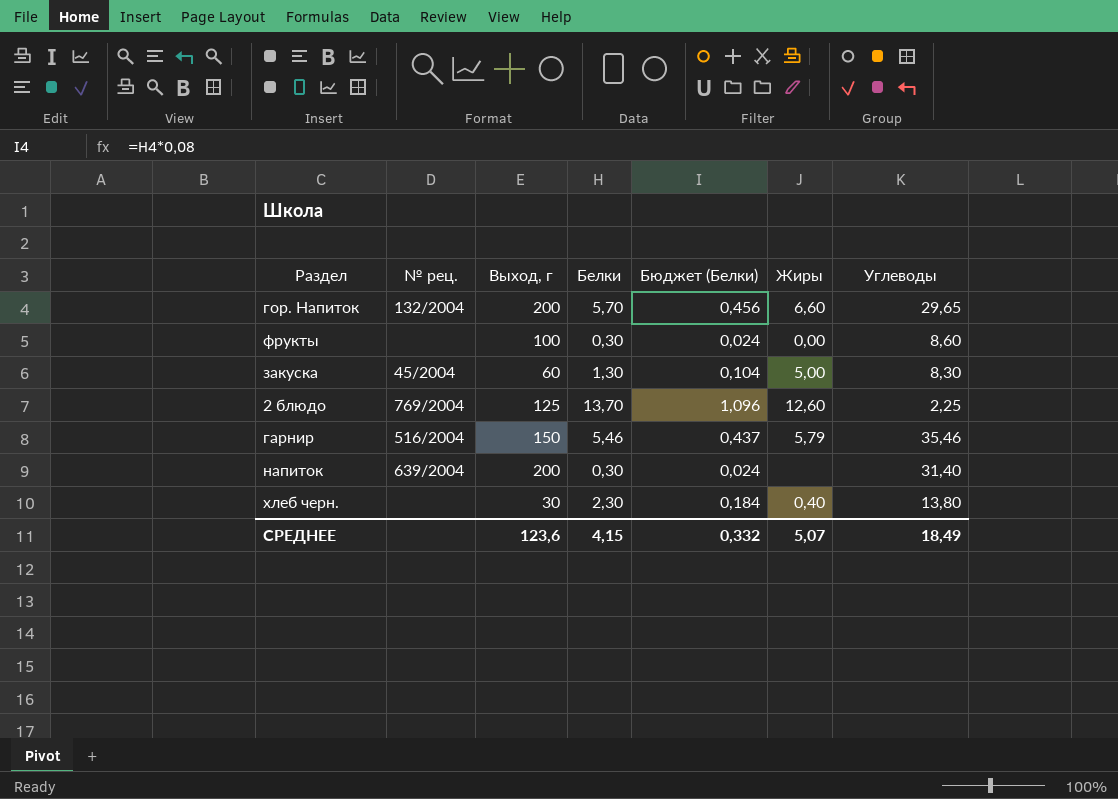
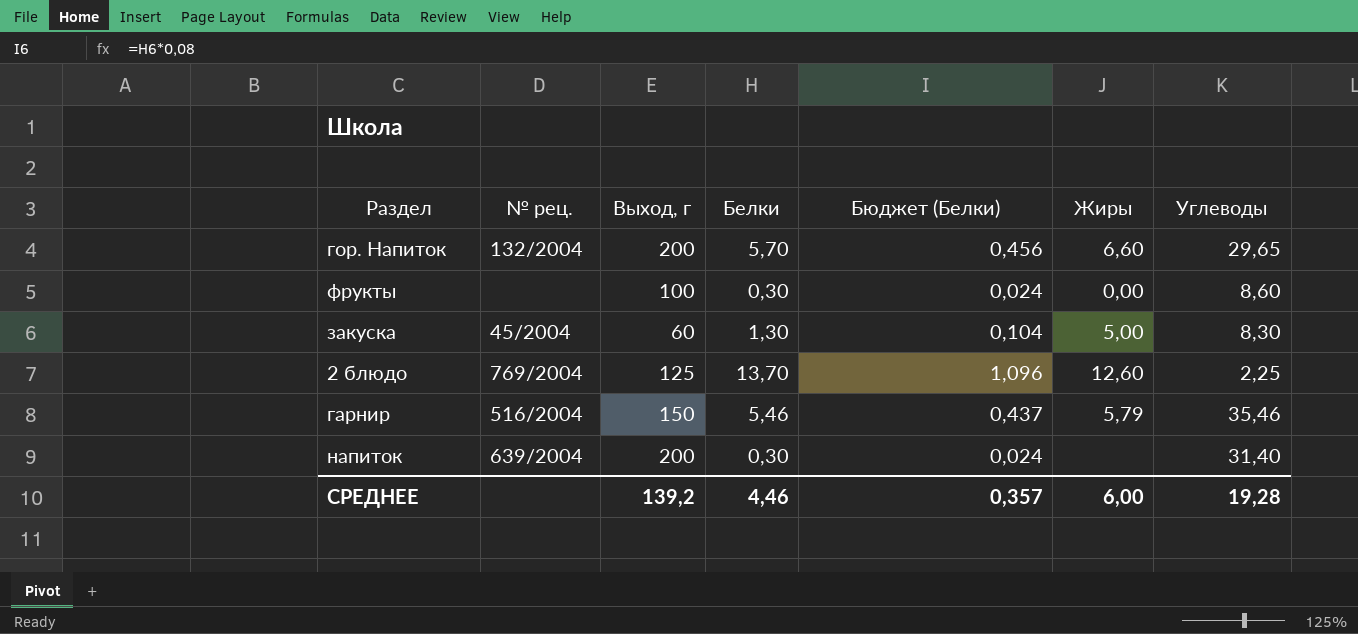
row хлеб черн.: none | 30 | 2,30 | 0,184 | 0,40 | 13,80 -> none
СРЕДНЕЕ | Выход, г: 123,6 -> 139,2
СРЕДНЕЕ | Белки: 4,15 -> 4,46
СРЕДНЕЕ | Бюджет (Белки): 0,332 -> 0,357
СРЕДНЕЕ | Жиры: 5,07 -> 6,00
СРЕДНЕЕ | Углеводы: 18,49 -> 19,28

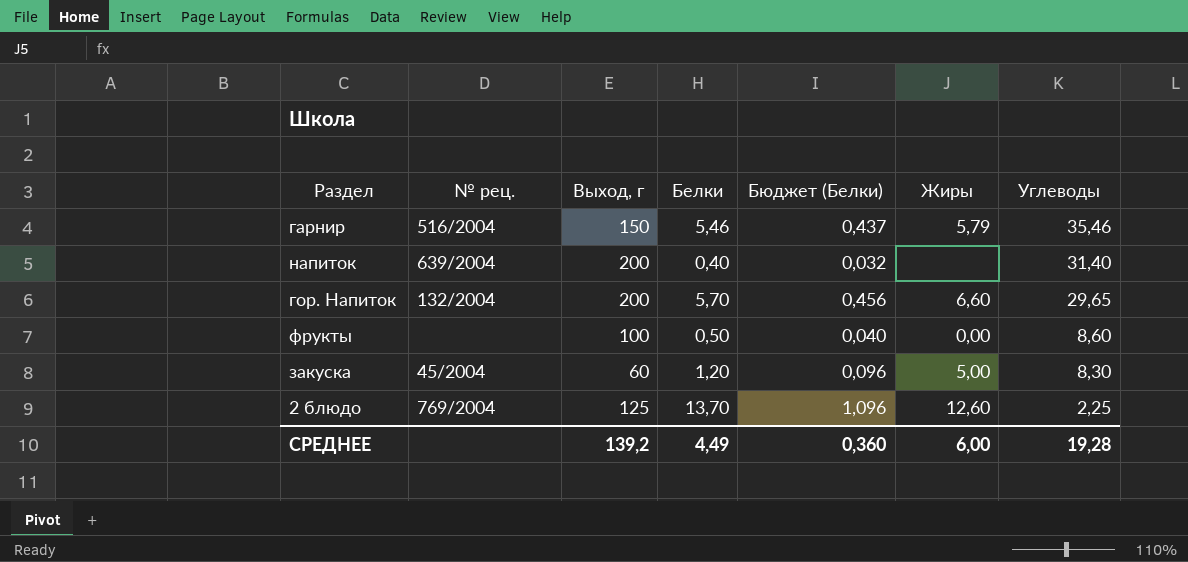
row order: none -> Углеводы descending
напиток | Белки: 0,30 -> 0,40
напиток | Бюджет (Белки): 0,024 -> 0,032
фрукты | Белки: 0,30 -> 0,50
фрукты | Бюджет (Белки): 0,024 -> 0,040
закуска | Белки: 1,30 -> 1,20
закуска | Бюджет (Белки): 0,104 -> 0,096
СРЕДНЕЕ | Белки: 4,46 -> 4,49
СРЕДНЕЕ | Бюджет (Белки): 0,357 -> 0,360

